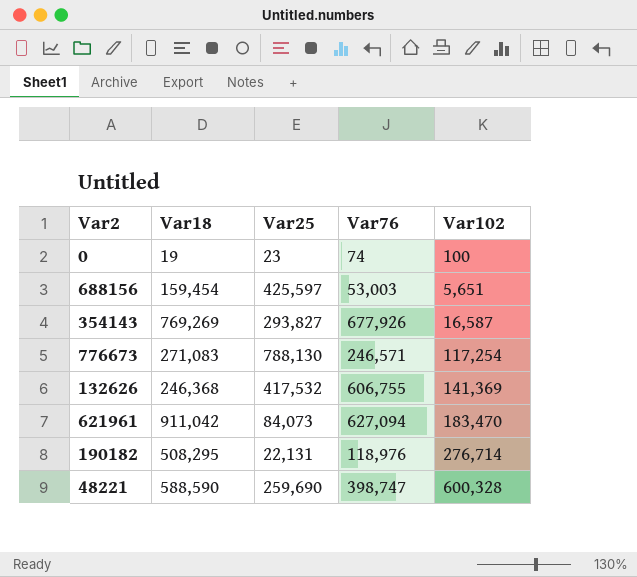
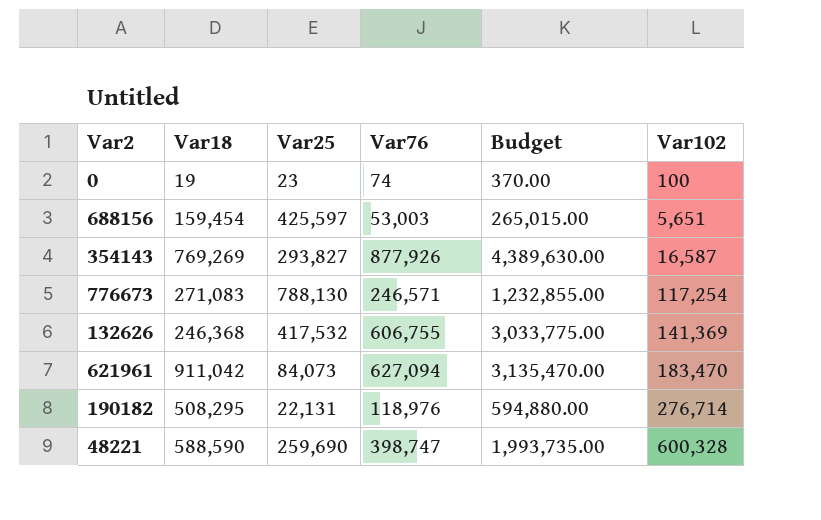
column Budget | formula: none -> [Var76] * 5
354143 | Var76: 677,926 -> 877,926

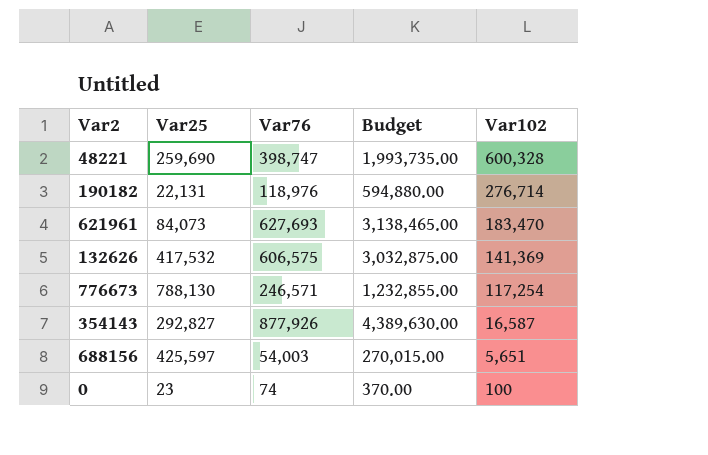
row order: Var102 ascending -> Var102 descending
column Var18 | position: 2 -> none
621961 | Var76: 627,094 -> 627,693
621961 | Budget: 3,135,470.00 -> 3,138,465.00
132626 | Var76: 606,755 -> 606,575
132626 | Budget: 3,033,775.00 -> 3,032,875.00
354143 | Var25: 293,827 -> 292,827
688156 | Var76: 53,003 -> 54,003
688156 | Budget: 265,015.00 -> 270,015.00

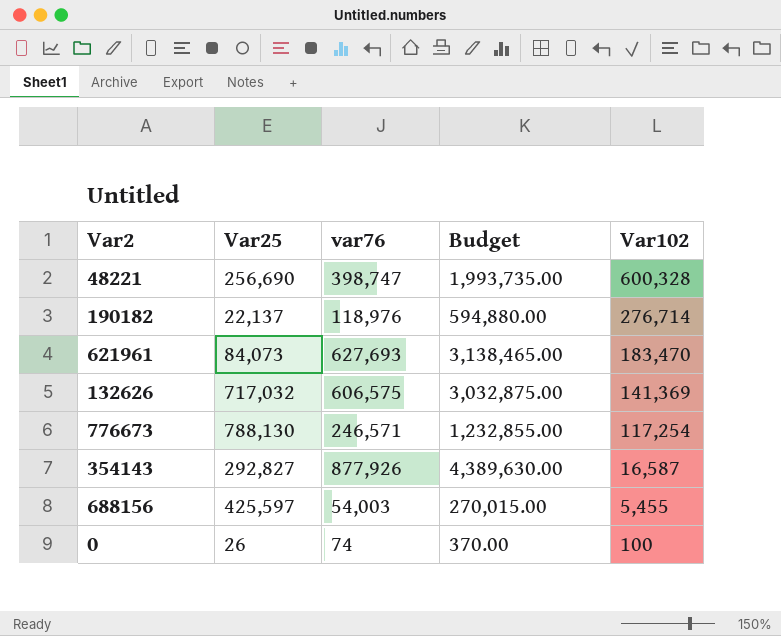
column name: Var76 -> var76
48221 | Var25: 259,690 -> 256,690
190182 | Var25: 22,131 -> 22,137
132626 | Var25: 417,532 -> 717,032
688156 | Var102: 5,651 -> 5,455
0 | Var25: 23 -> 26

